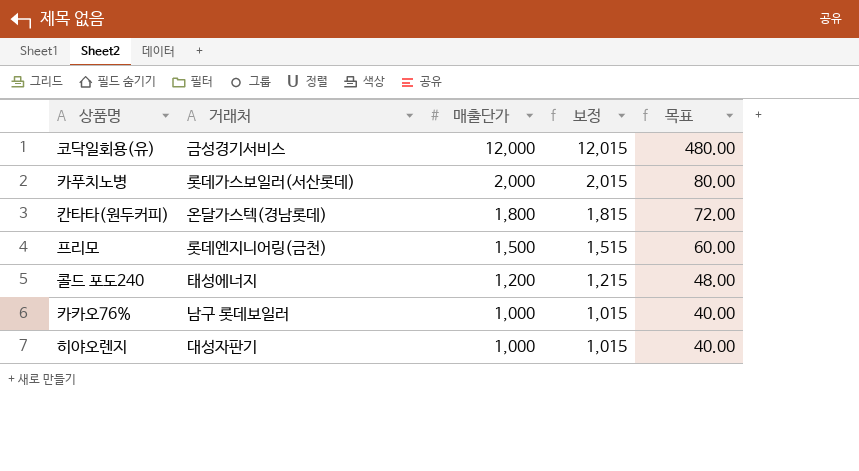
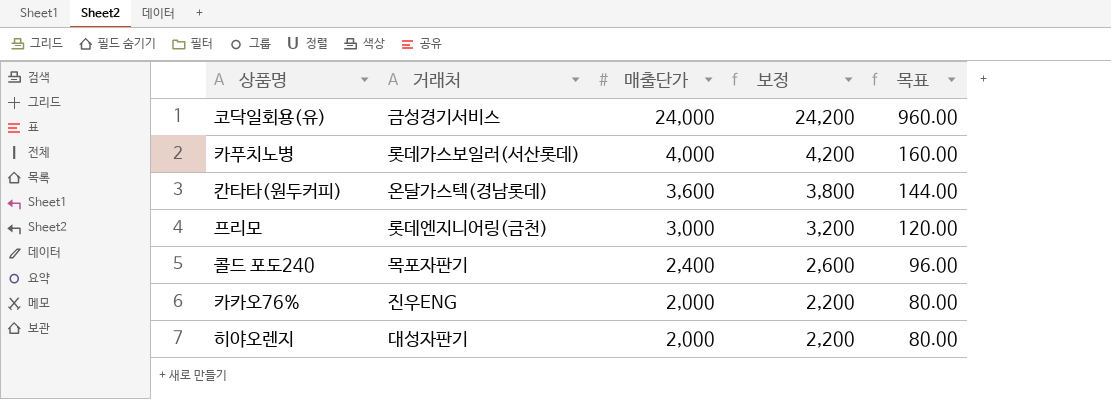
column 보정 | formula: [매출단가] + 15 -> [매출단가] + 200
코닥일회용(유) | 매출단가: 12,000 -> 24,000
코닥일회용(유) | 목표: 480.00 -> 960.00
카푸치노병 | 매출단가: 2,000 -> 4,000
카푸치노병 | 목표: 80.00 -> 160.00
칸타타(원두커피) | 매출단가: 1,800 -> 3,600
칸타타(원두커피) | 목표: 72.00 -> 144.00
프리모 | 매출단가: 1,500 -> 3,000
프리모 | 목표: 60.00 -> 120.00
콜드 포도240 | 거래처: 태성에너지 -> 목포자판기
콜드 포도240 | 매출단가: 1,200 -> 2,400
콜드 포도240 | 목표: 48.00 -> 96.00
카카오76% | 거래처: 남구 롯데보일러 -> 진우ENG
카카오76% | 매출단가: 1,000 -> 2,000
카카오76% | 목표: 40.00 -> 80.00
히야오렌지 | 매출단가: 1,000 -> 2,000
히야오렌지 | 목표: 40.00 -> 80.00

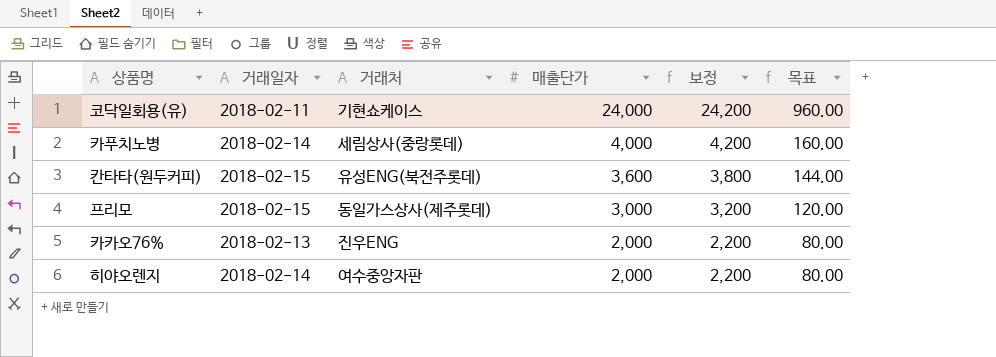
column 거래일자 | position: none -> 2
row 콜드 포도240: 목포자판기 | 2,400 | 2,600 | 96.00 -> none
코닥일회용(유) | 거래처: 금성경기서비스 -> 기현쇼케이스
카푸치노병 | 거래처: 롯데가스보일러(서산롯데) -> 세림상사(중랑롯데)
칸타타(원두커피) | 거래처: 온달가스텍(경남롯데) -> 유성ENG(북전주롯데)
프리모 | 거래처: 롯데엔지니어링(금천) -> 동일가스상사(제주롯데)
히야오렌지 | 거래처: 대성자판기 -> 여수중앙자판

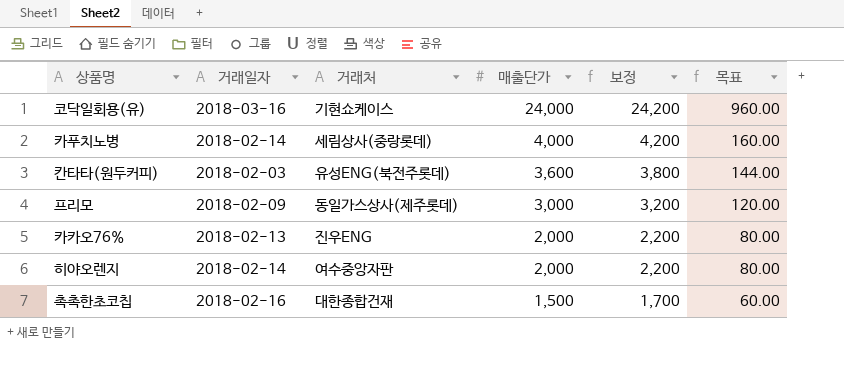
코닥일회용(유) | 거래일자: 2018-02-11 -> 2018-03-16
칸타타(원두커피) | 거래일자: 2018-02-15 -> 2018-02-03
프리모 | 거래일자: 2018-02-15 -> 2018-02-09
row 촉촉한초코칩: none -> 2018-02-16 | 대한종합건재 | 1,500 | 1,700 | 60.00

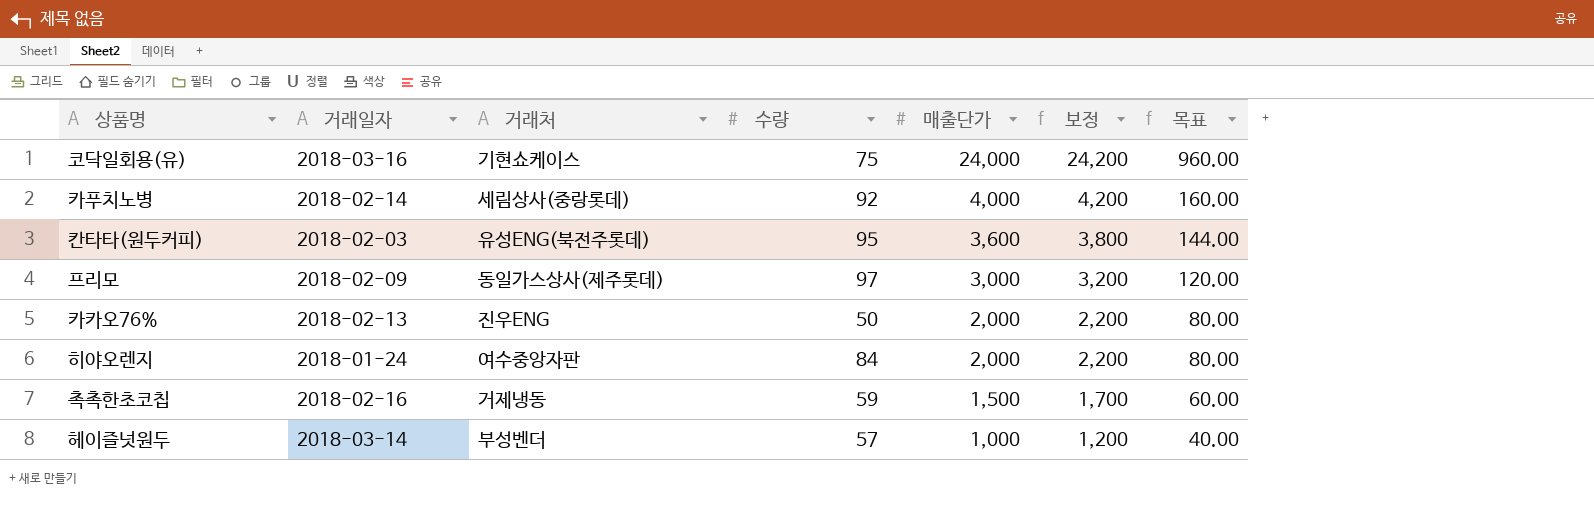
column 수량 | position: none -> 4
히야오렌지 | 거래일자: 2018-02-14 -> 2018-01-24
촉촉한초코칩 | 거래처: 대한종합건재 -> 거제냉동
row 헤이즐넛원두: none -> 2018-03-14 | 부성벤더 | 57 | 1,000 | 1,200 | 40.00

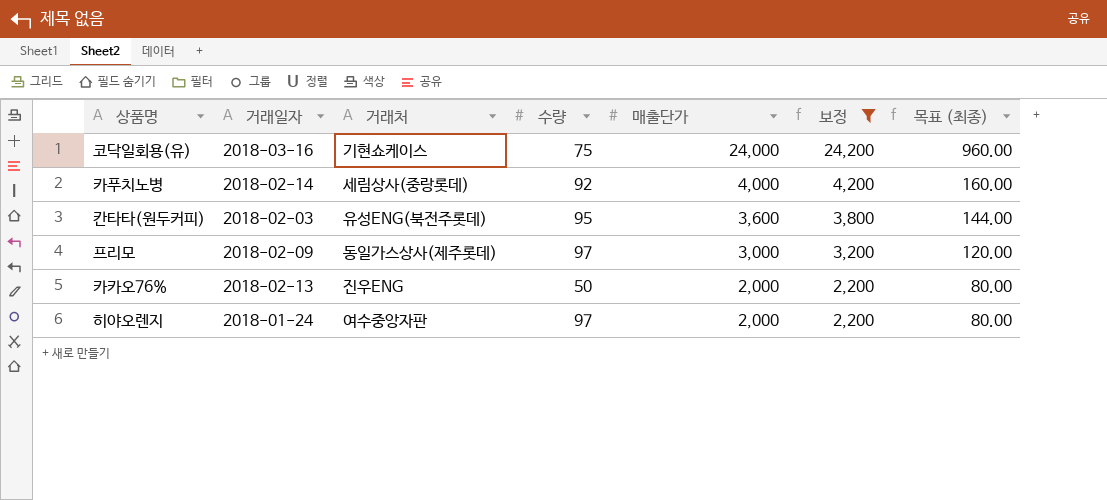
filter: none -> 보정 >= 2,200
column name: 목표 -> 목표 (최종)
히야오렌지 | 수량: 84 -> 97

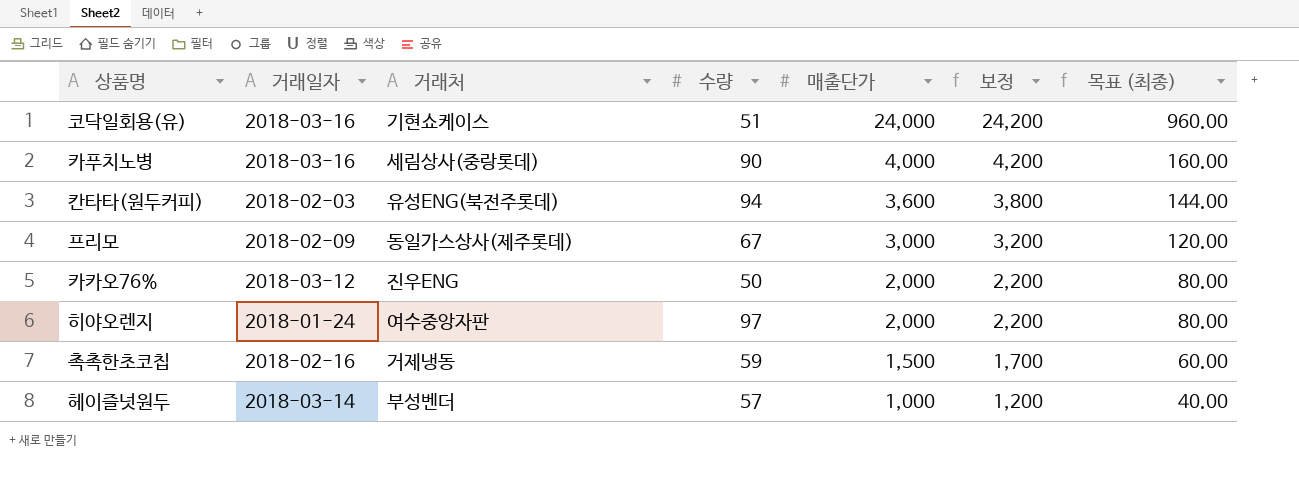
filter: 보정 >= 2,200 -> none
코닥일회용(유) | 수량: 75 -> 51
카푸치노병 | 거래일자: 2018-02-14 -> 2018-03-16
카푸치노병 | 수량: 92 -> 90
칸타타(원두커피) | 수량: 95 -> 94
프리모 | 수량: 97 -> 67
카카오76% | 거래일자: 2018-02-13 -> 2018-03-12

